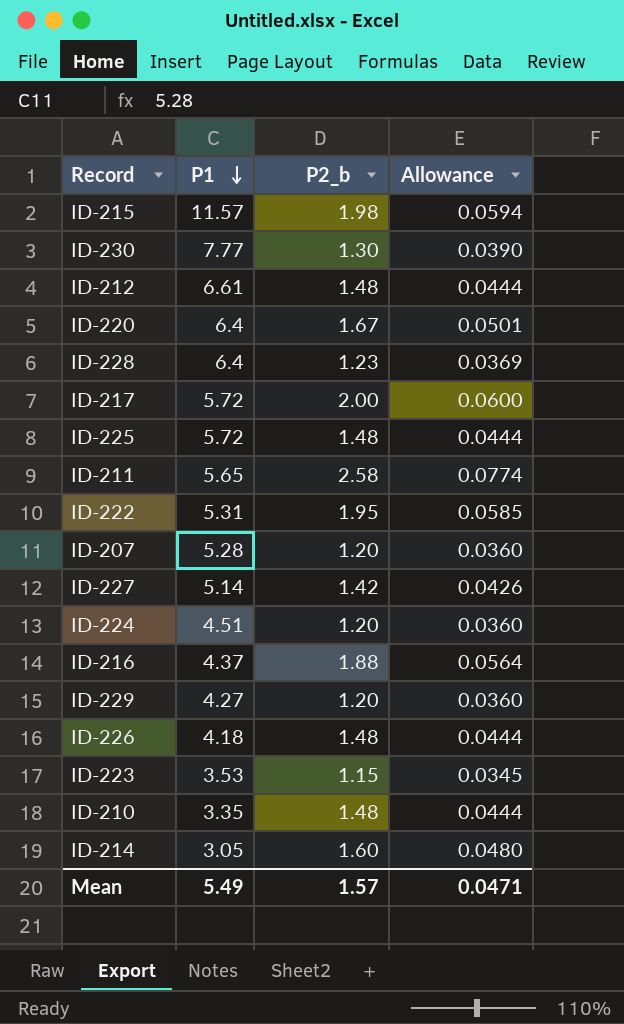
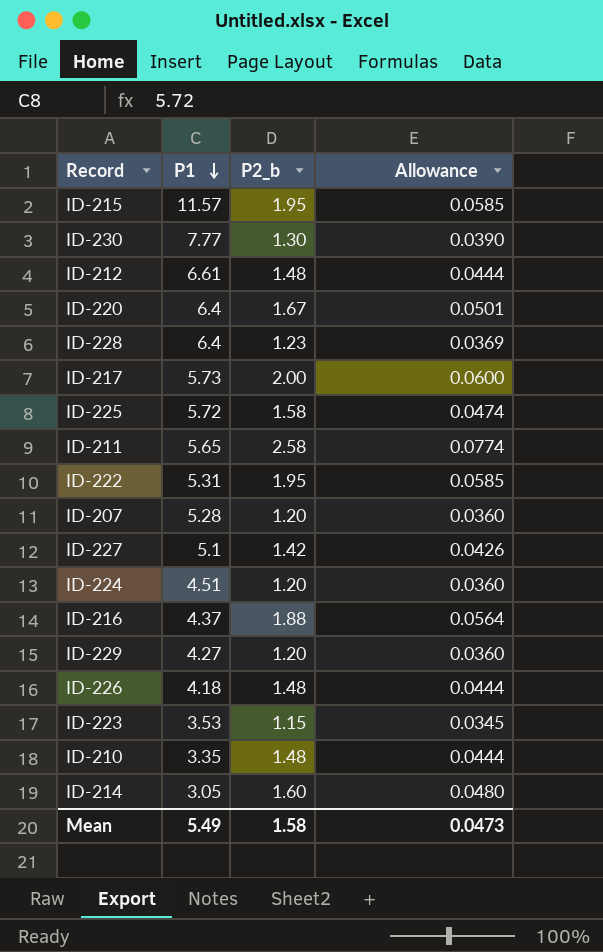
ID-215 | P2_b: 1.98 -> 1.95
ID-215 | Allowance: 0.0594 -> 0.0585
ID-217 | P1: 5.72 -> 5.73
ID-225 | P2_b: 1.48 -> 1.58
ID-225 | Allowance: 0.0444 -> 0.0474
ID-227 | P1: 5.14 -> 5.1
Mean | P2_b: 1.57 -> 1.58
Mean | Allowance: 0.0471 -> 0.0473

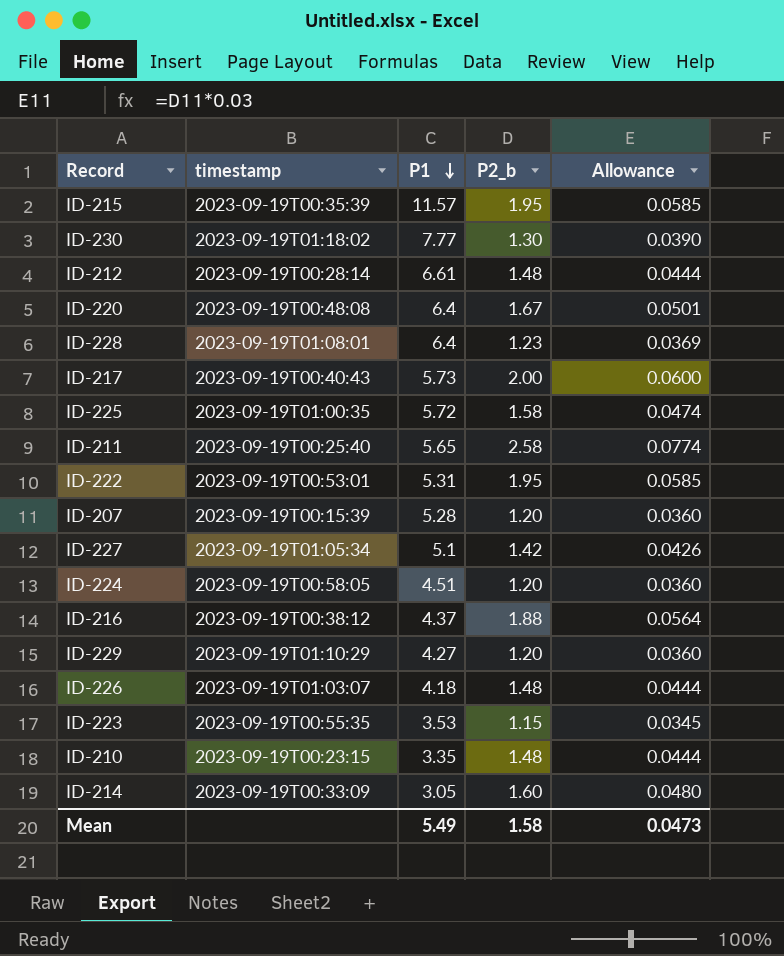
column timestamp | position: none -> 2

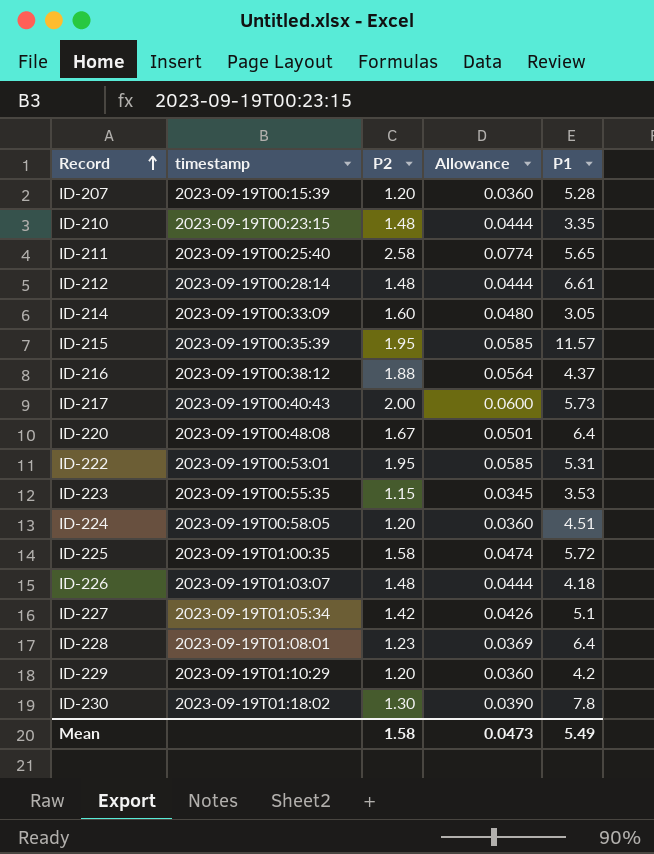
row order: P1 descending -> Record ascending
column name: P2_b -> P2
column P1 | position: 3 -> 5
ID-229 | P1: 4.27 -> 4.2
ID-230 | P1: 7.77 -> 7.8

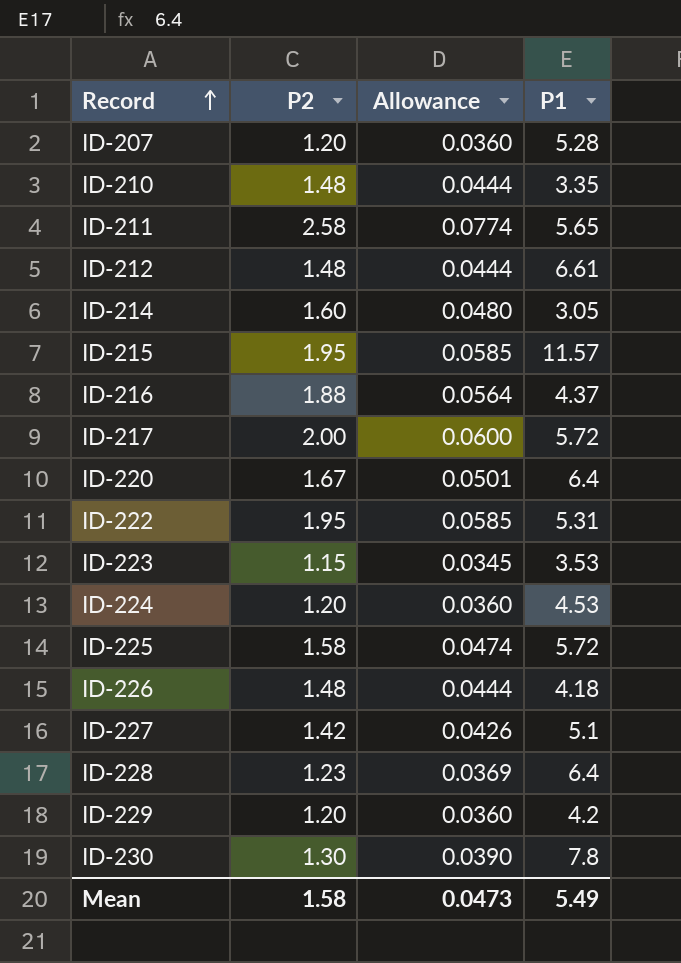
column timestamp | position: 2 -> none
ID-217 | P1: 5.73 -> 5.72
ID-224 | P1: 4.51 -> 4.53

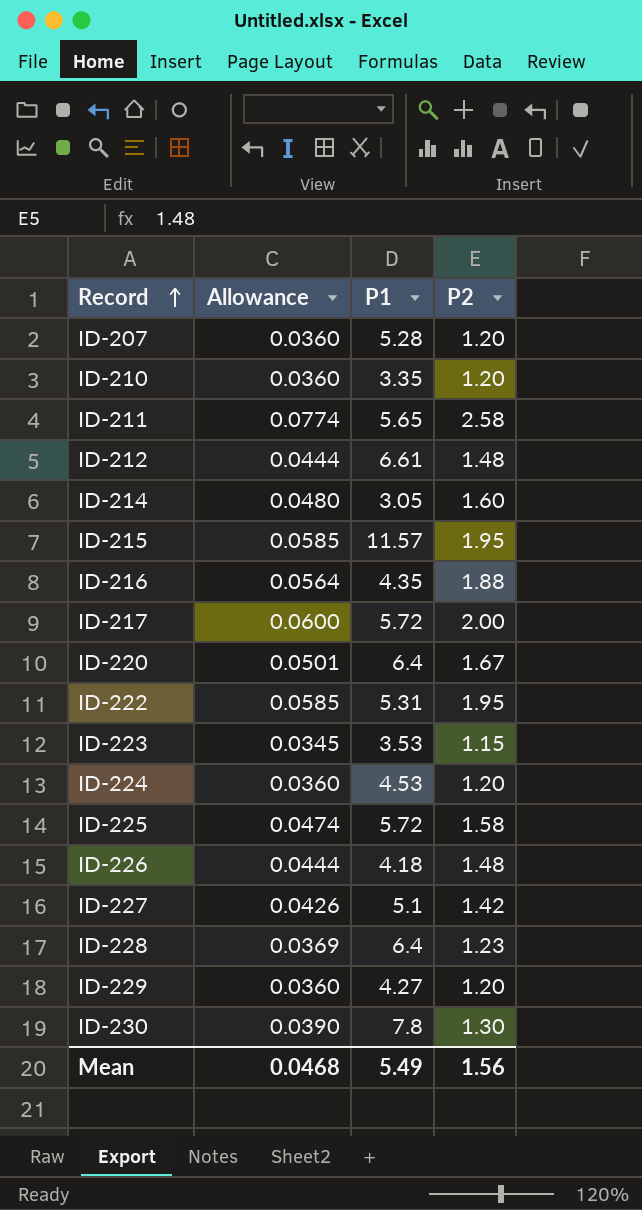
column P2 | position: 2 -> 4
ID-210 | Allowance: 0.0444 -> 0.0360
ID-210 | P2: 1.48 -> 1.20
ID-216 | P1: 4.37 -> 4.35
ID-229 | P1: 4.2 -> 4.27
Mean | Allowance: 0.0473 -> 0.0468
Mean | P2: 1.58 -> 1.56

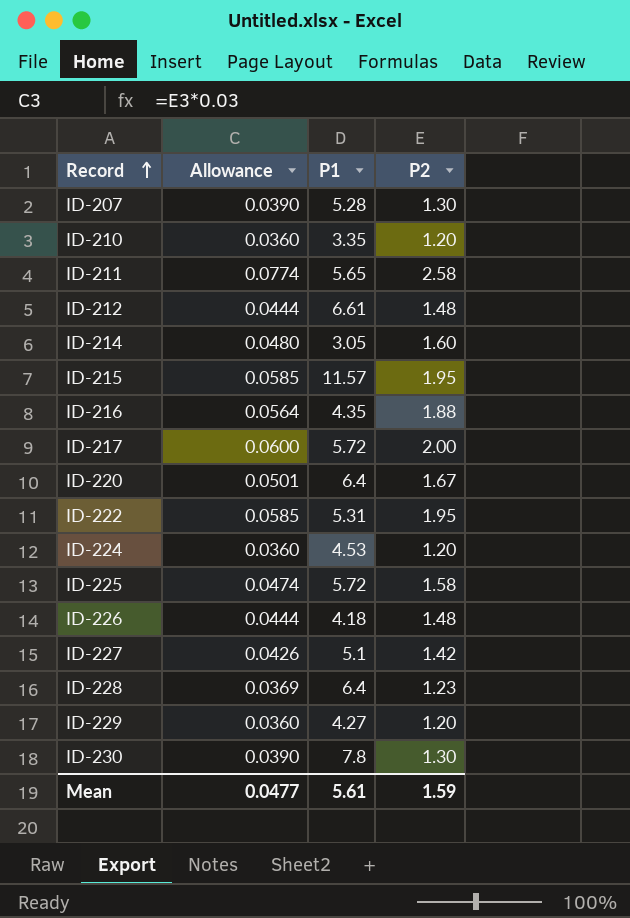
row ID-223: 0.0345 | 3.53 | 1.15 -> none
ID-207 | Allowance: 0.0360 -> 0.0390
ID-207 | P2: 1.20 -> 1.30
Mean | Allowance: 0.0468 -> 0.0477
Mean | P1: 5.49 -> 5.61
Mean | P2: 1.56 -> 1.59

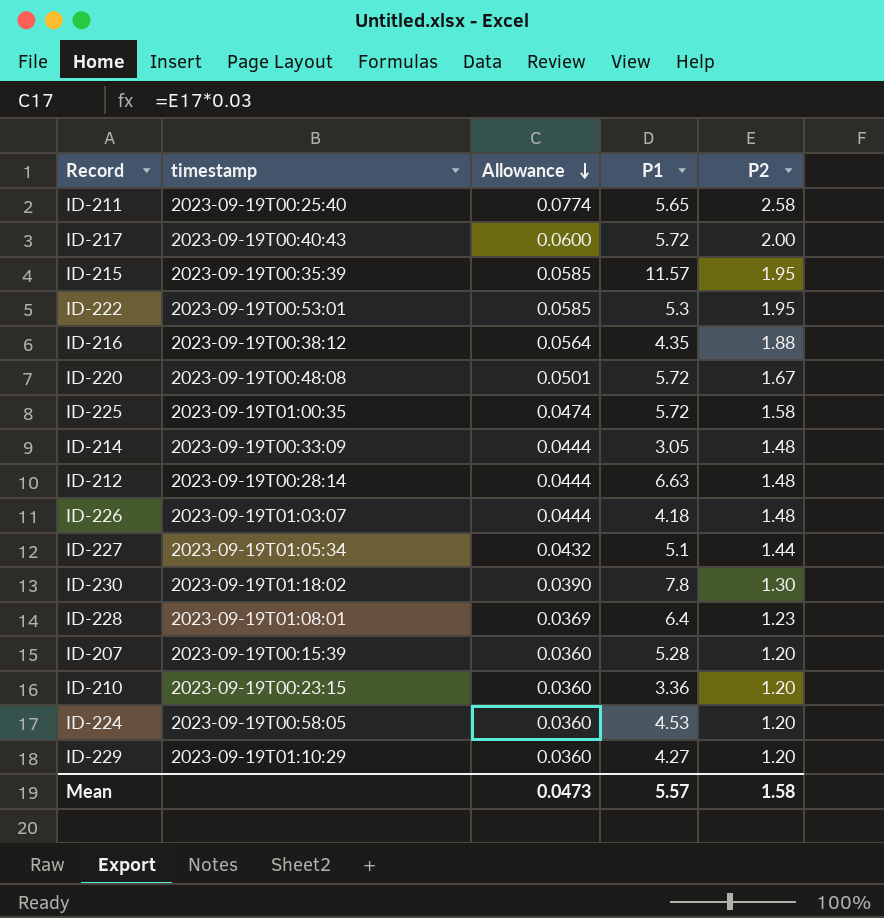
row order: Record ascending -> Allowance descending
column timestamp | position: none -> 2
ID-222 | P1: 5.31 -> 5.3
ID-220 | P1: 6.4 -> 5.72
ID-214 | Allowance: 0.0480 -> 0.0444
ID-214 | P2: 1.60 -> 1.48
ID-212 | P1: 6.61 -> 6.63
ID-227 | Allowance: 0.0426 -> 0.0432
ID-227 | P2: 1.42 -> 1.44
ID-207 | Allowance: 0.0390 -> 0.0360
ID-207 | P2: 1.30 -> 1.20
ID-210 | P1: 3.35 -> 3.36
Mean | Allowance: 0.0477 -> 0.0473
Mean | P1: 5.61 -> 5.57
Mean | P2: 1.59 -> 1.58

